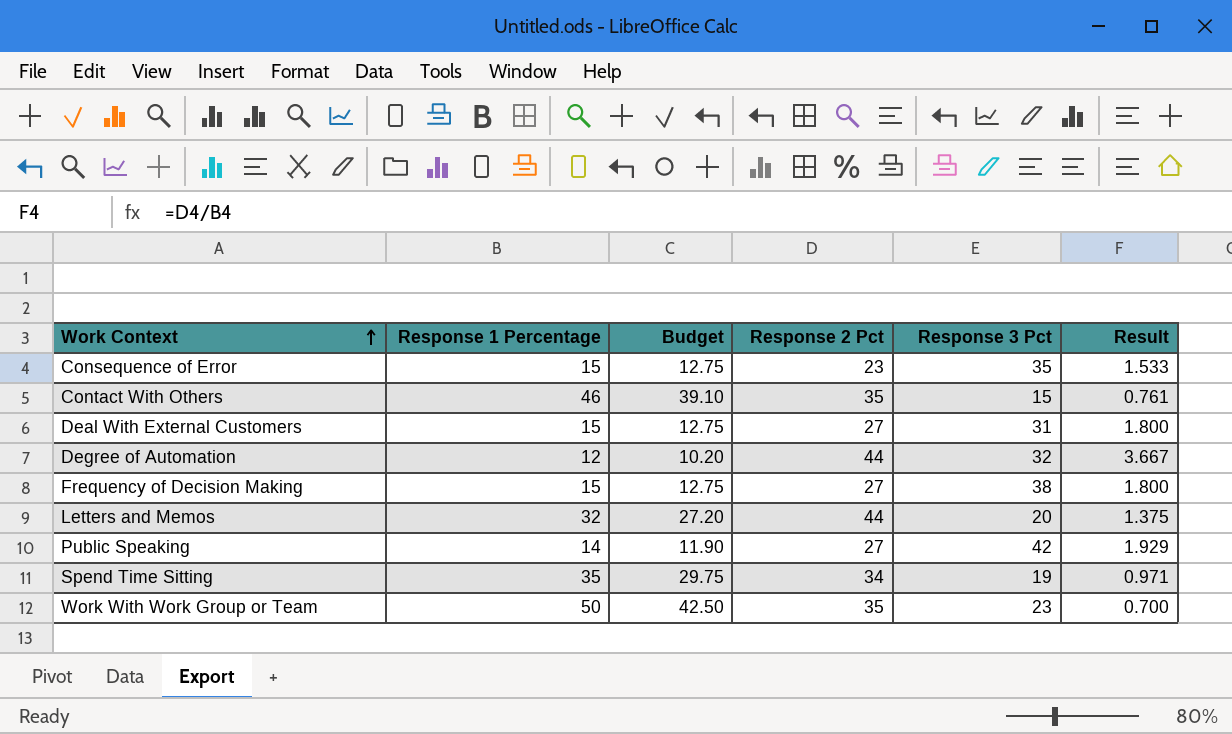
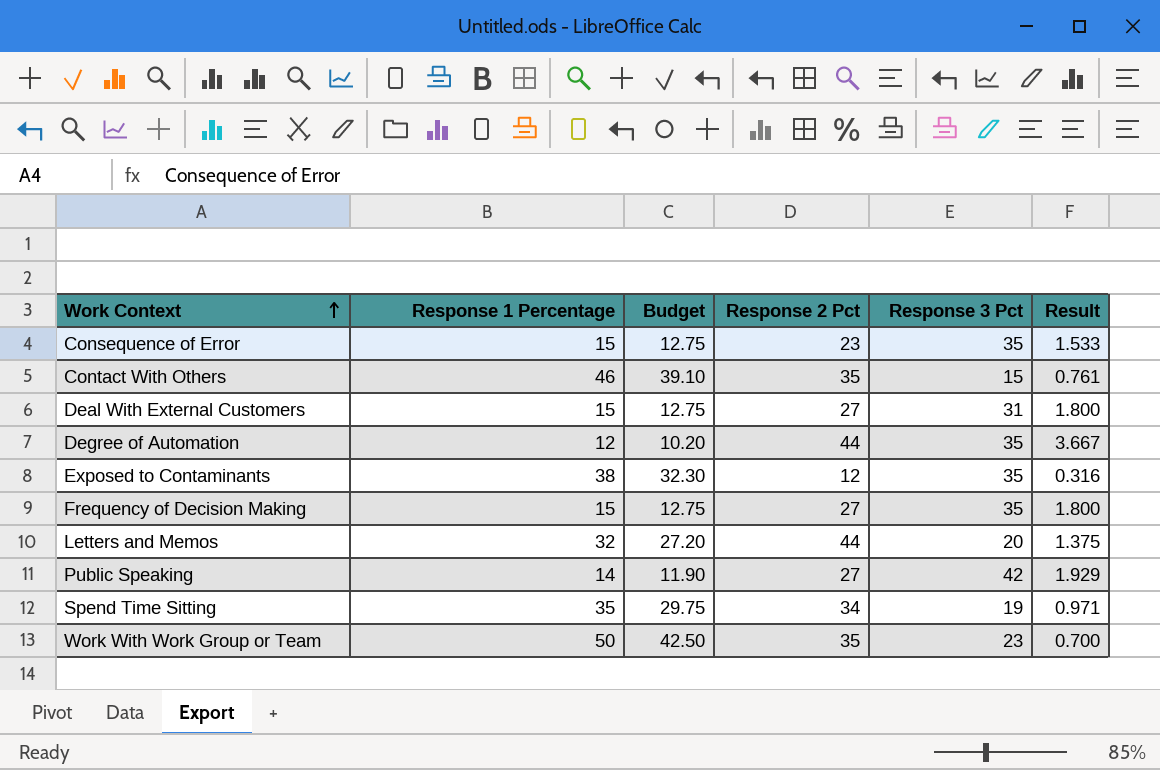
Degree of Automation | Response 3 Pct: 32 -> 35
row Exposed to Contaminants: none -> 38 | 32.30 | 12 | 35 | 0.316
Frequency of Decision Making | Response 3 Pct: 38 -> 35

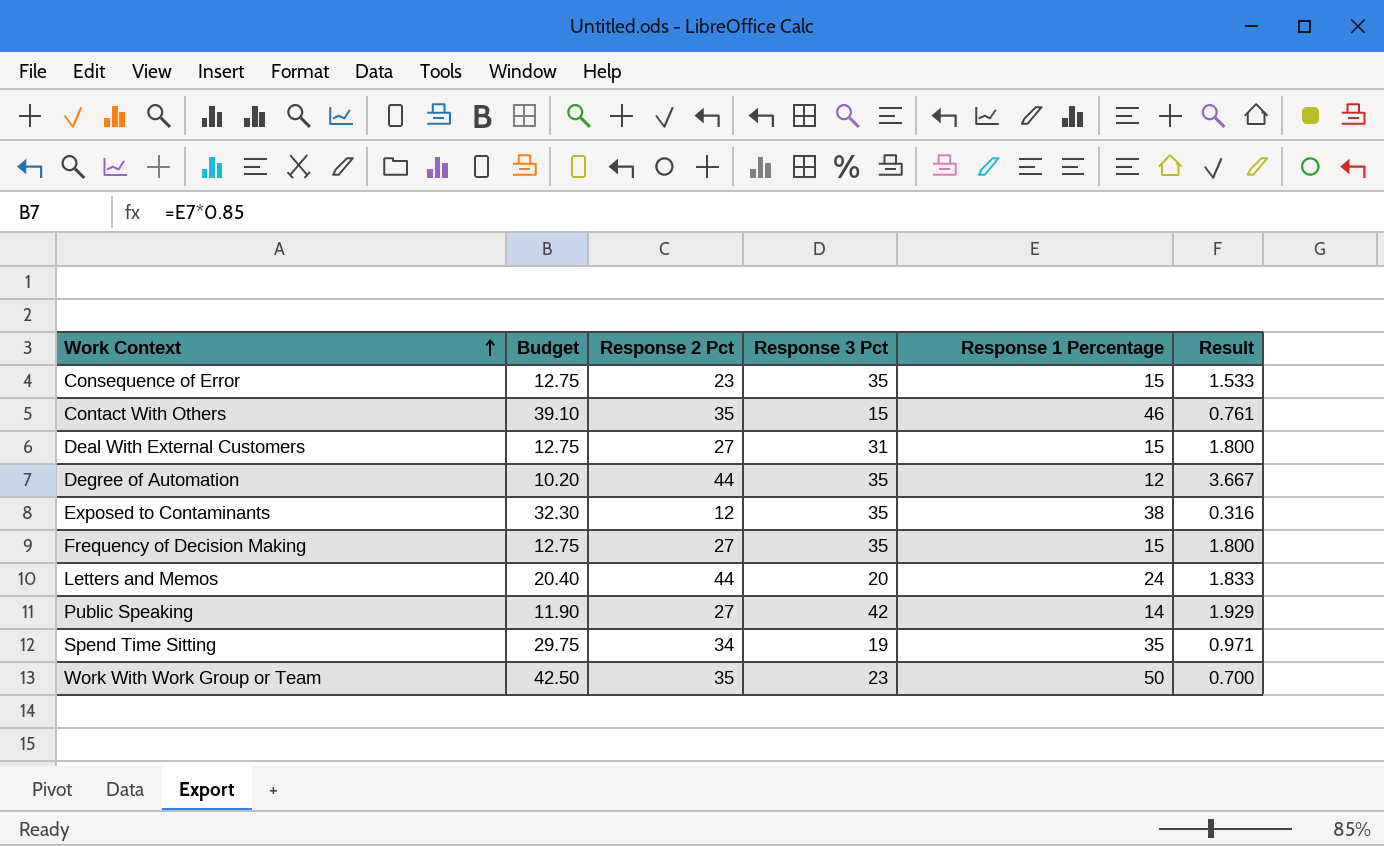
column Response 1 Percentage | position: 2 -> 5
Letters and Memos | Budget: 27.20 -> 20.40
Letters and Memos | Response 1 Percentage: 32 -> 24
Letters and Memos | Result: 1.375 -> 1.833

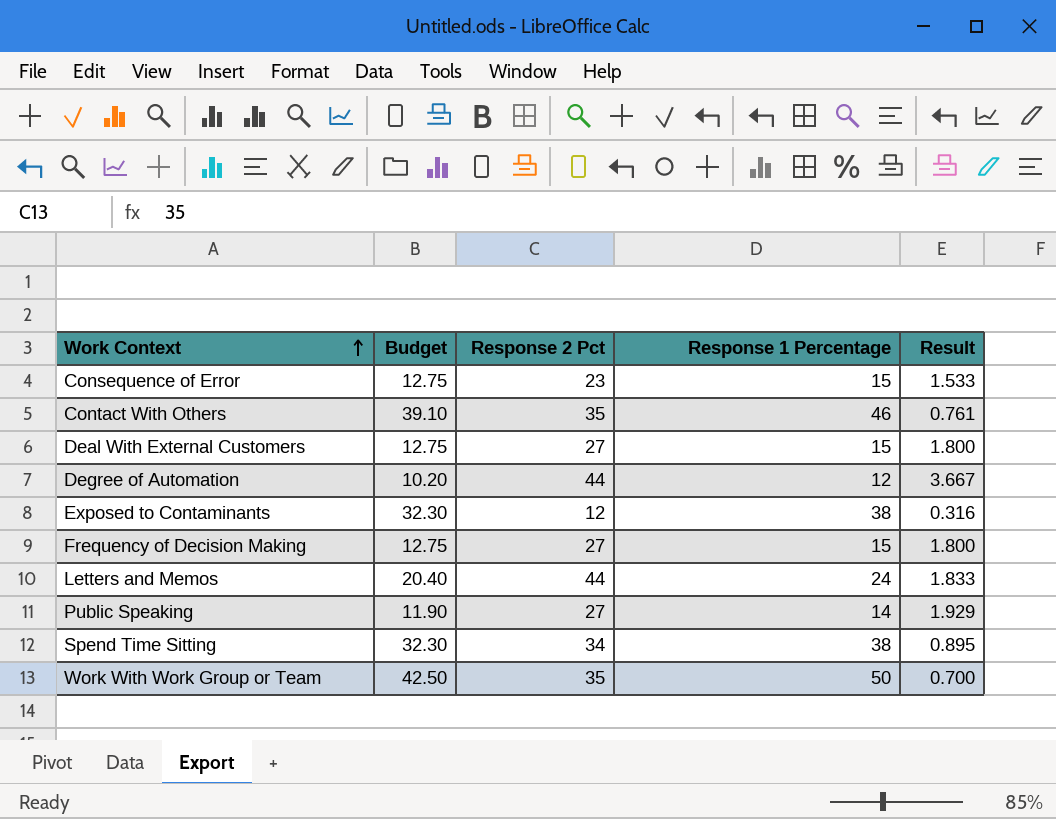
column Response 3 Pct | position: 4 -> none
Spend Time Sitting | Budget: 29.75 -> 32.30
Spend Time Sitting | Response 1 Percentage: 35 -> 38
Spend Time Sitting | Result: 0.971 -> 0.895

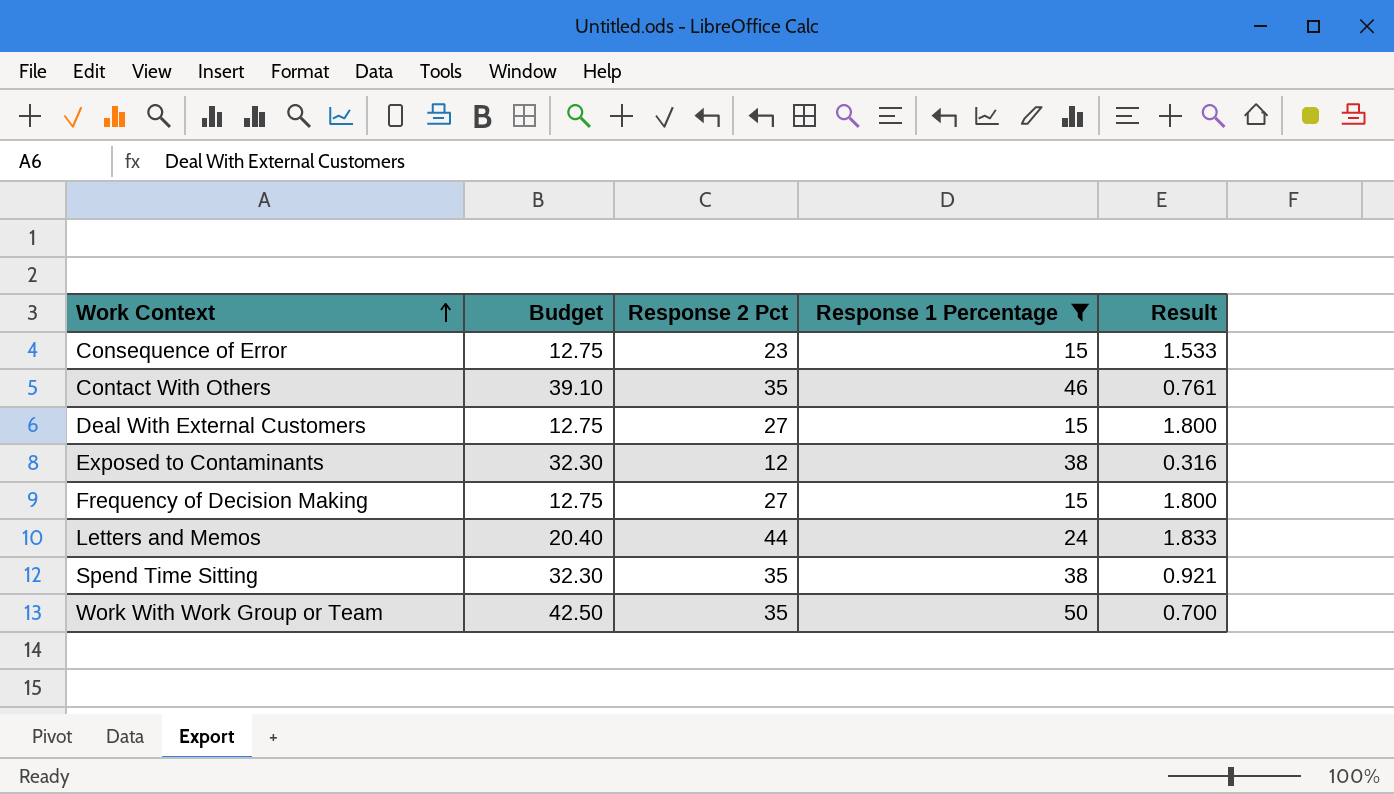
filter: none -> Response 1 Percentage >= 15
Spend Time Sitting | Response 2 Pct: 34 -> 35
Spend Time Sitting | Result: 0.895 -> 0.921

